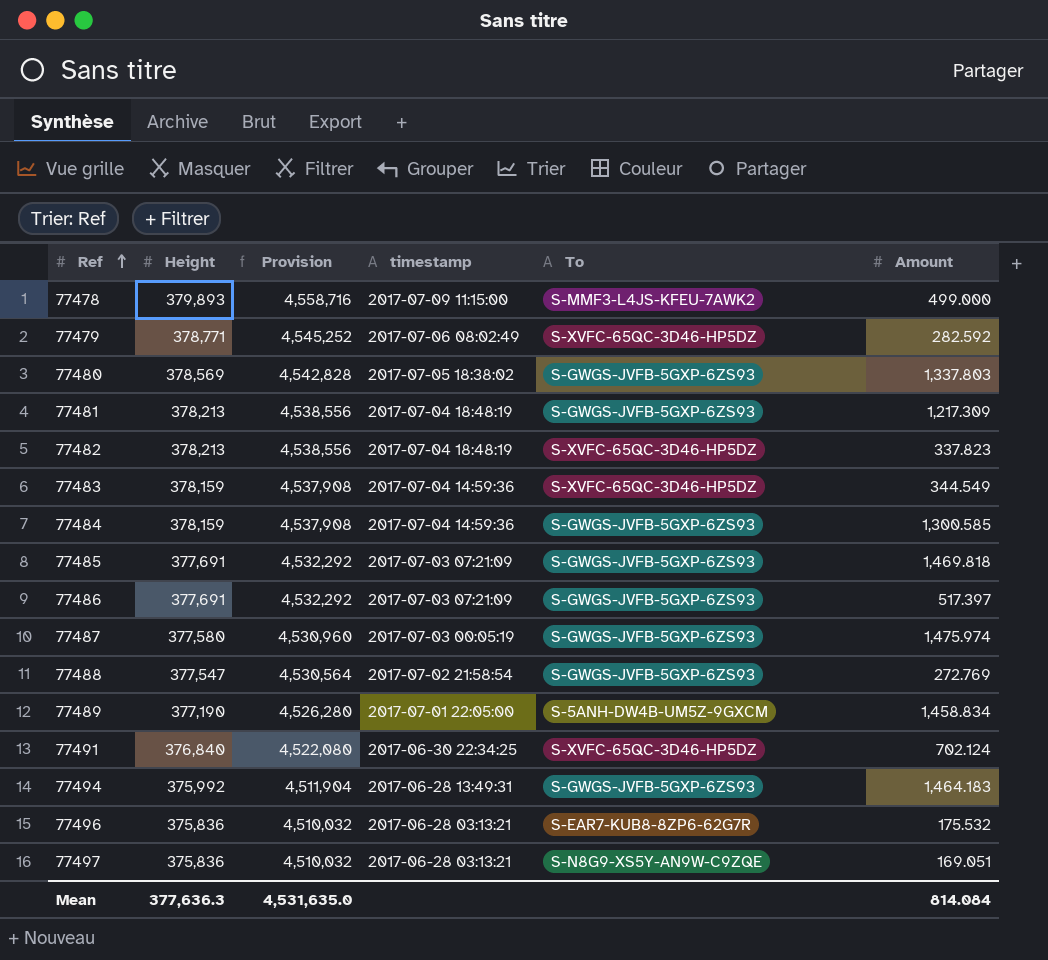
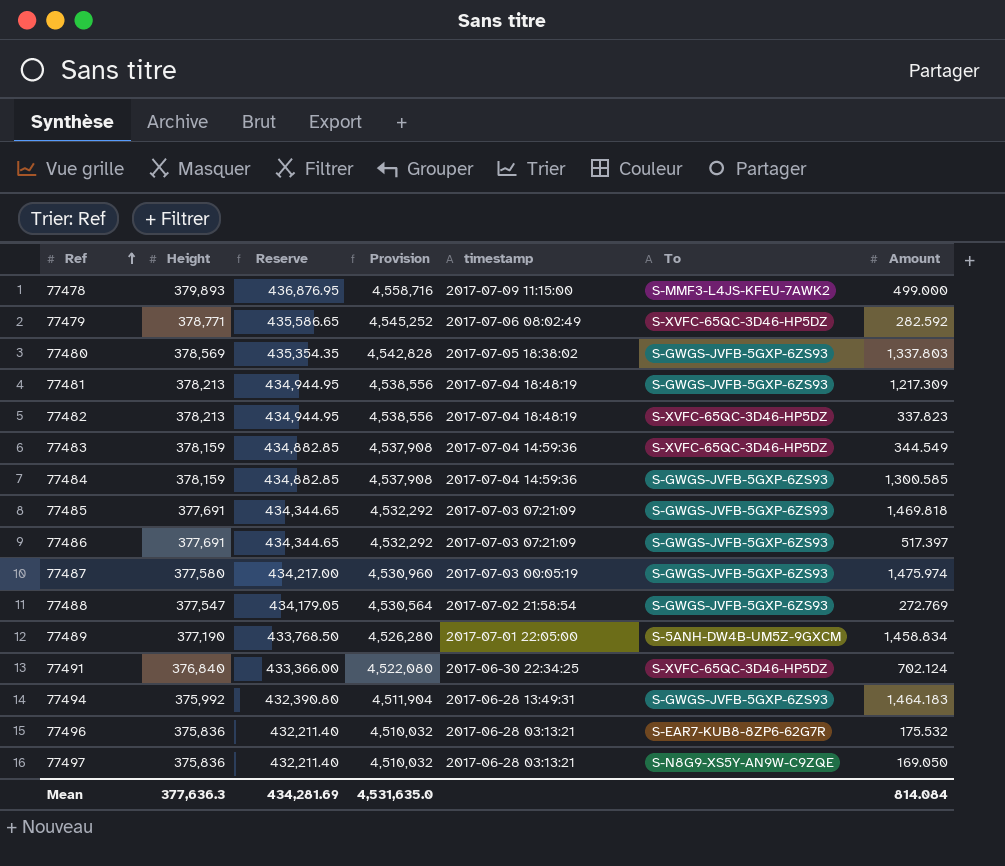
column Reserve | formula: none -> [Height] * 1.15
77497 | Amount: 169.051 -> 169.050

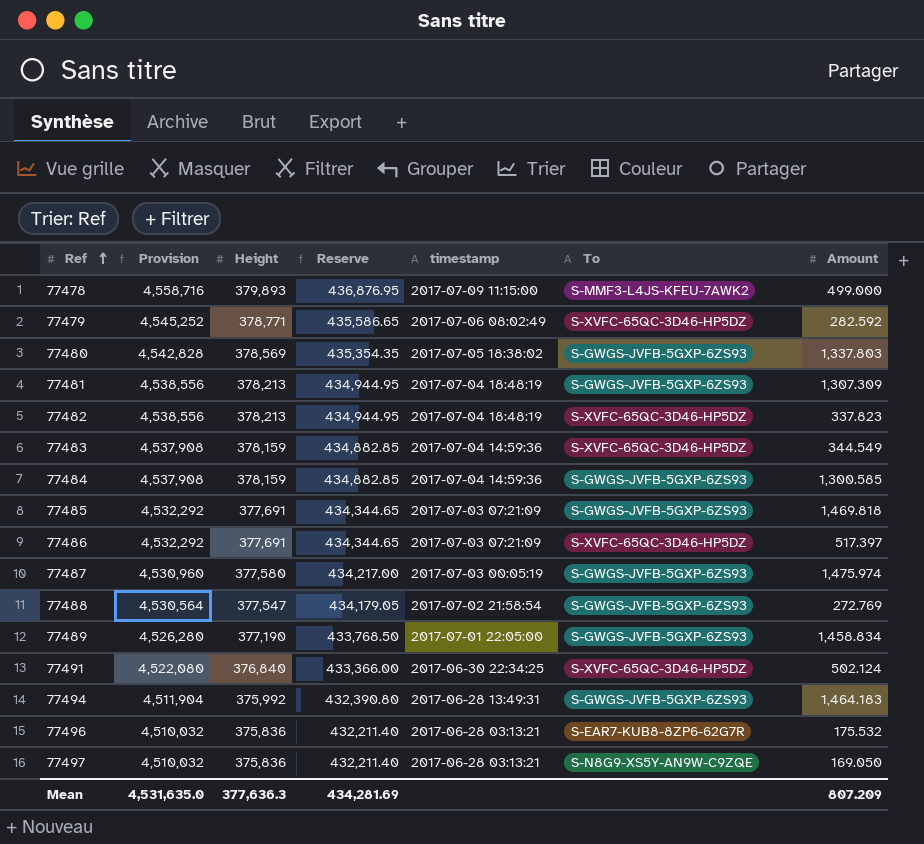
column Provision | position: 4 -> 2
77481 | Amount: 1,217.309 -> 1,307.309
77486 | To: S-GWGS-JVFB-5GXP-6ZS93 -> S-XVFC-65QC-3D46-HP5DZ
77489 | To: S-5ANH-DW4B-UM5Z-9GXCM -> S-GWGS-JVFB-5GXP-6ZS93
77491 | Amount: 702.124 -> 502.124
Mean | Amount: 814.084 -> 807.209

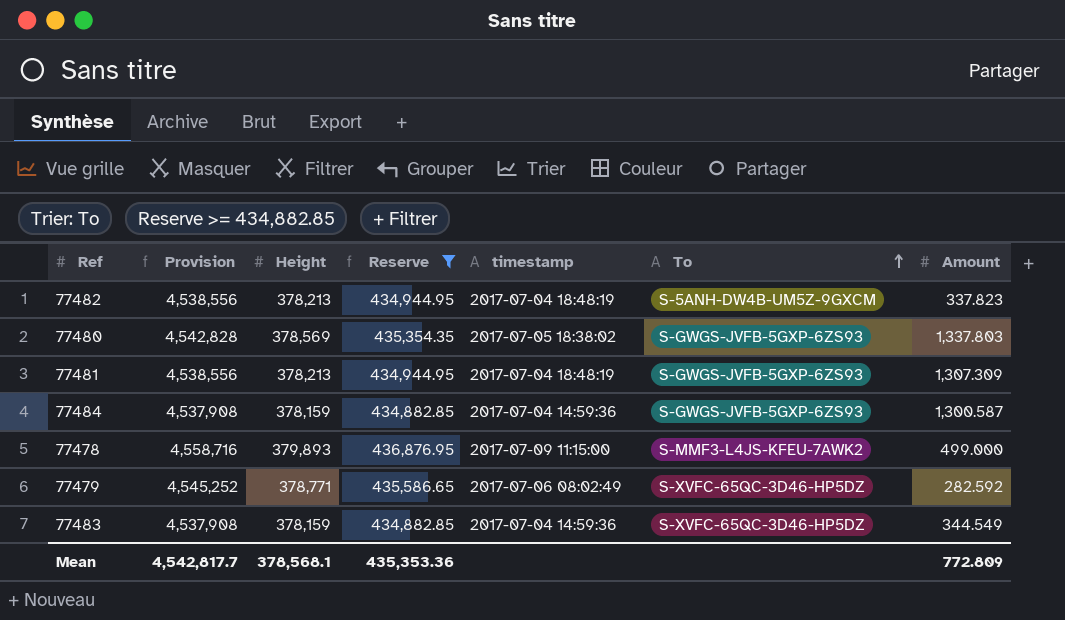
filter: none -> Reserve >= 434,882.85
row order: Ref ascending -> To ascending
77482 | To: S-XVFC-65QC-3D46-HP5DZ -> S-5ANH-DW4B-UM5Z-9GXCM
77484 | Amount: 1,300.585 -> 1,300.587
Mean | Provision: 4,531,635.0 -> 4,542,817.7
Mean | Height: 377,636.3 -> 378,568.1
Mean | Reserve: 434,281.69 -> 435,353.36
Mean | Amount: 807.209 -> 772.809

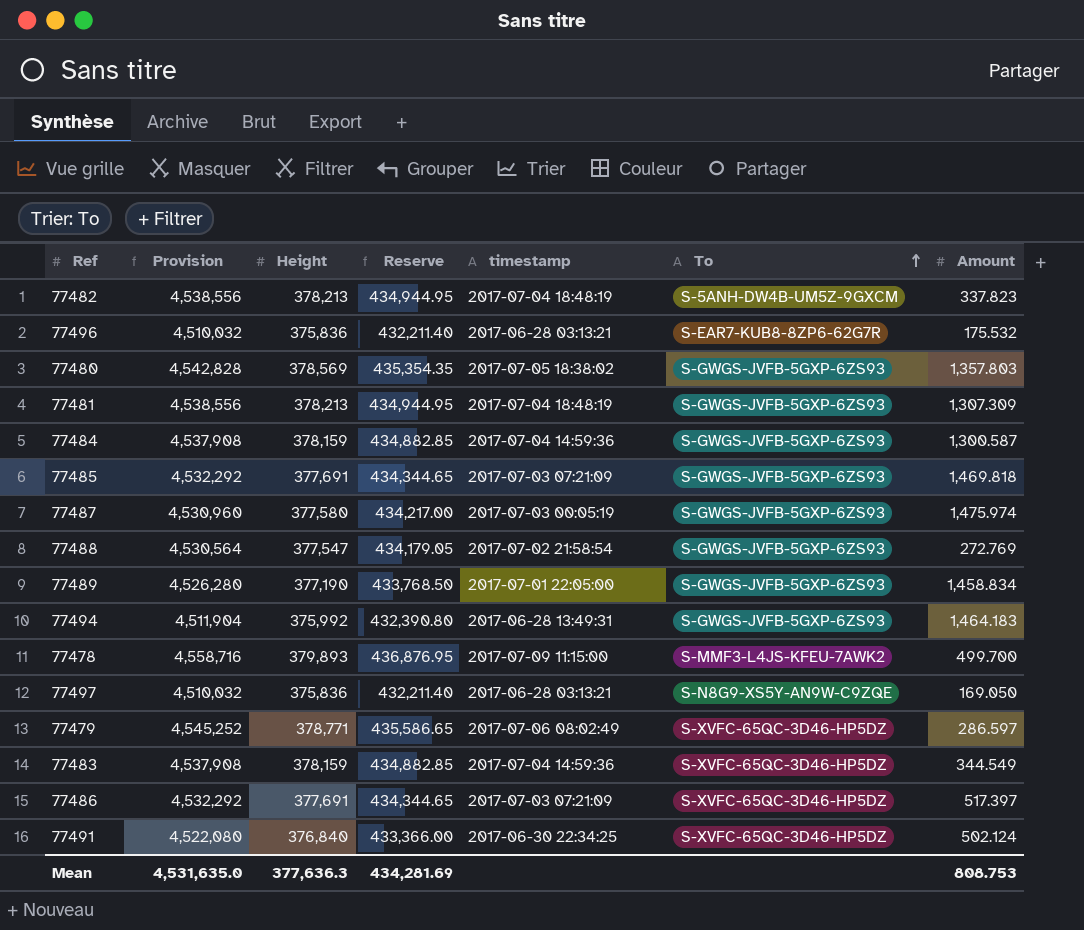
filter: Reserve >= 434,882.85 -> none
77480 | Amount: 1,337.803 -> 1,357.803
77478 | Amount: 499.000 -> 499.700
77479 | Amount: 282.592 -> 286.597
Mean | Provision: 4,542,817.7 -> 4,531,635.0
Mean | Height: 378,568.1 -> 377,636.3
Mean | Reserve: 435,353.36 -> 434,281.69
Mean | Amount: 772.809 -> 808.753

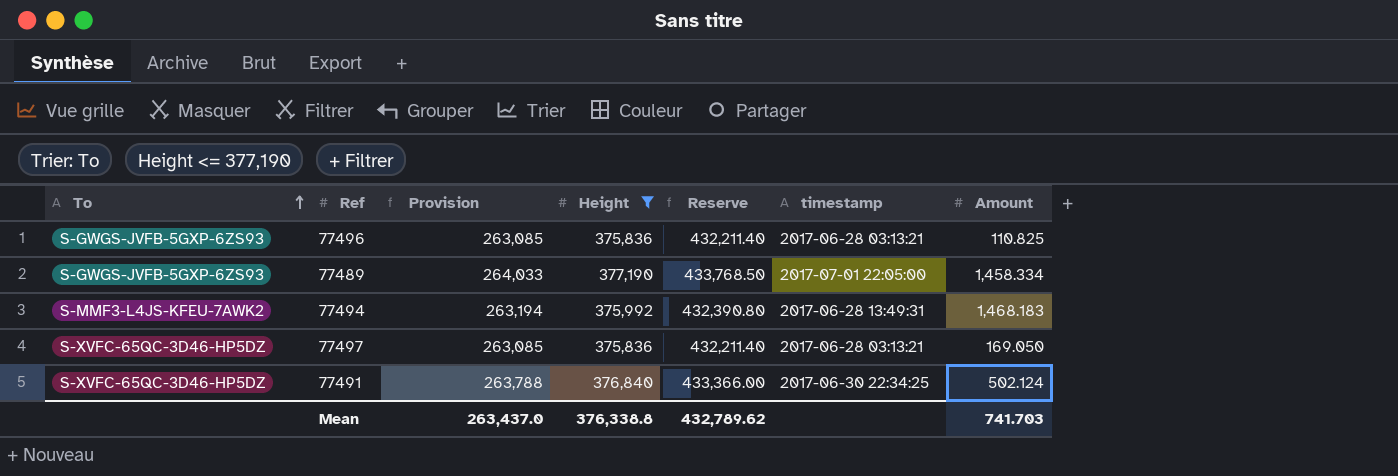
filter: none -> Height <= 377,190
column To | position: 6 -> 1
column Provision | formula: [Height] * 12 -> [Height] * 0.7
77496 | To: S-EAR7-KUB8-8ZP6-62G7R -> S-GWGS-JVFB-5GXP-6ZS93
77496 | Amount: 175.532 -> 110.825
77489 | Amount: 1,458.834 -> 1,458.334
77494 | To: S-GWGS-JVFB-5GXP-6ZS93 -> S-MMF3-L4JS-KFEU-7AWK2
77494 | Amount: 1,464.183 -> 1,468.183
77497 | To: S-N8G9-XS5Y-AN9W-C9ZQE -> S-XVFC-65QC-3D46-HP5DZ
Mean | Provision: 4,531,635.0 -> 263,437.0
Mean | Height: 377,636.3 -> 376,338.8
Mean | Reserve: 434,281.69 -> 432,789.62
Mean | Amount: 808.753 -> 741.703

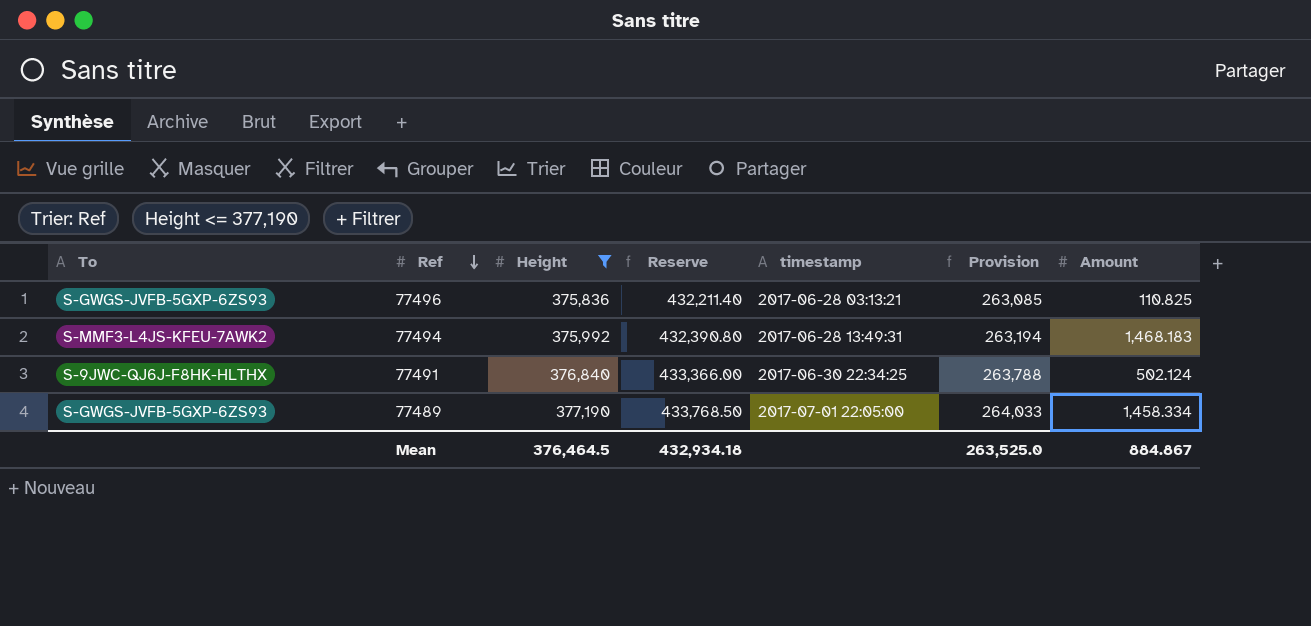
row order: To ascending -> Ref descending
column Provision | position: 3 -> 6
row 77497: S-XVFC-65QC-3D46-HP5DZ | 263,085 | 375,836 | 432,211.40 | 2017-06-28 03:13:21 | 169.050 -> none
77491 | To: S-XVFC-65QC-3D46-HP5DZ -> S-9JWC-QJ6J-F8HK-HLTHX
Mean | Height: 376,338.8 -> 376,464.5
Mean | Reserve: 432,789.62 -> 432,934.18
Mean | Provision: 263,437.0 -> 263,525.0
Mean | Amount: 741.703 -> 884.867

